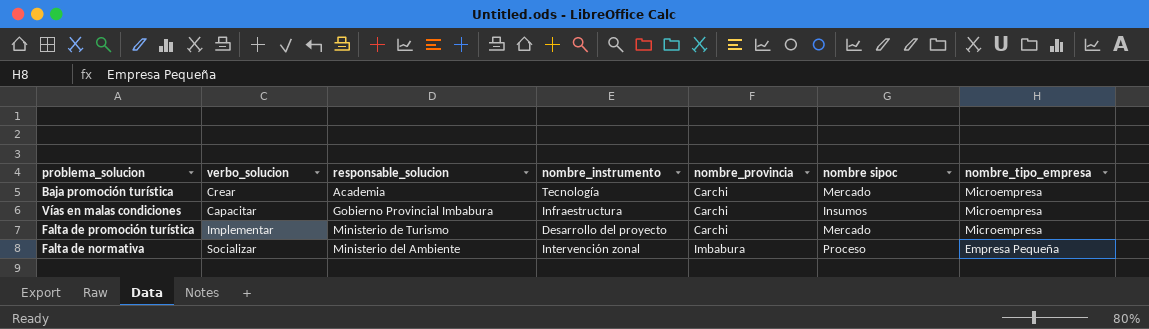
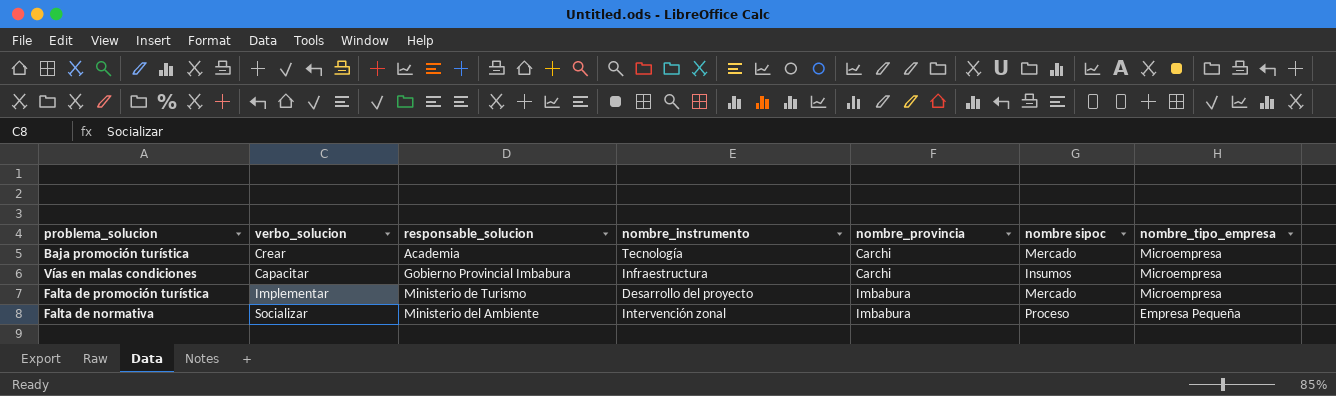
Falta de promoción turística | nombre_provincia: Carchi -> Imbabura

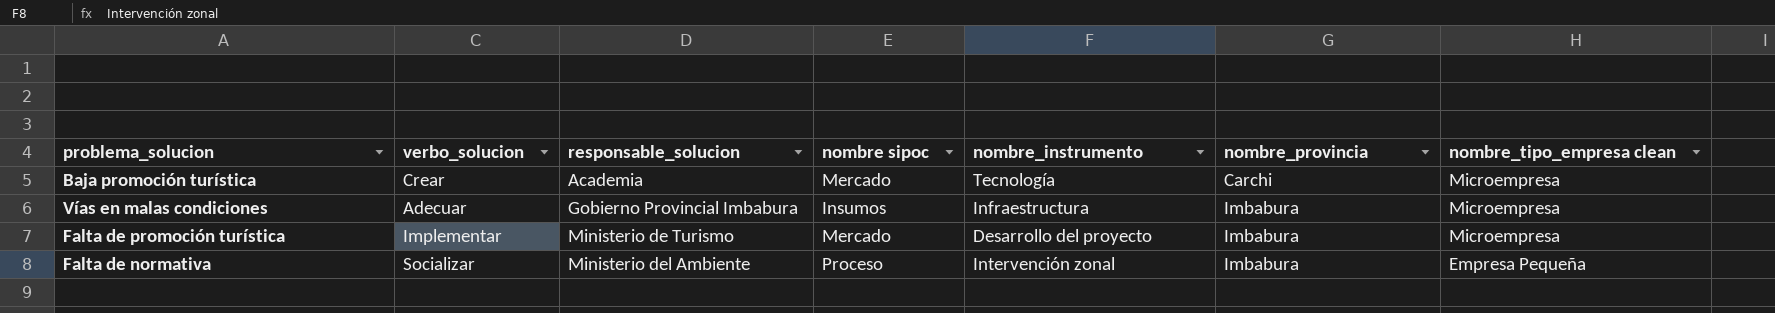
column nombre sipoc | position: 6 -> 4
column name: nombre_tipo_empresa -> nombre_tipo_empresa clean
Vías en malas condiciones | verbo_solucion: Capacitar -> Adecuar
Vías en malas condiciones | nombre_provincia: Carchi -> Imbabura

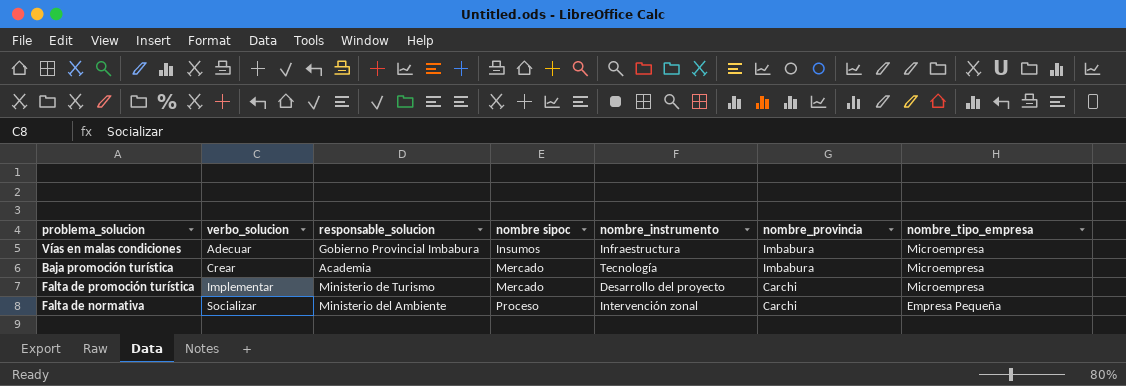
row order: responsable_solucion ascending -> verbo_solucion ascending
column name: nombre_tipo_empresa clean -> nombre_tipo_empresa
Baja promoción turística | nombre_provincia: Carchi -> Imbabura
Falta de promoción turística | nombre_provincia: Imbabura -> Carchi
Falta de normativa | nombre_provincia: Imbabura -> Carchi

